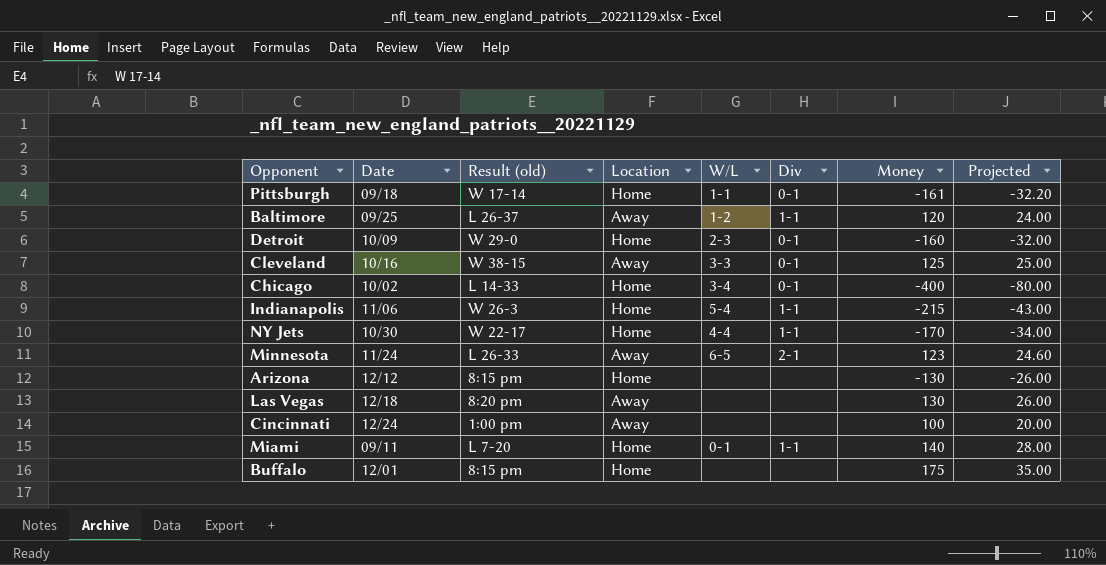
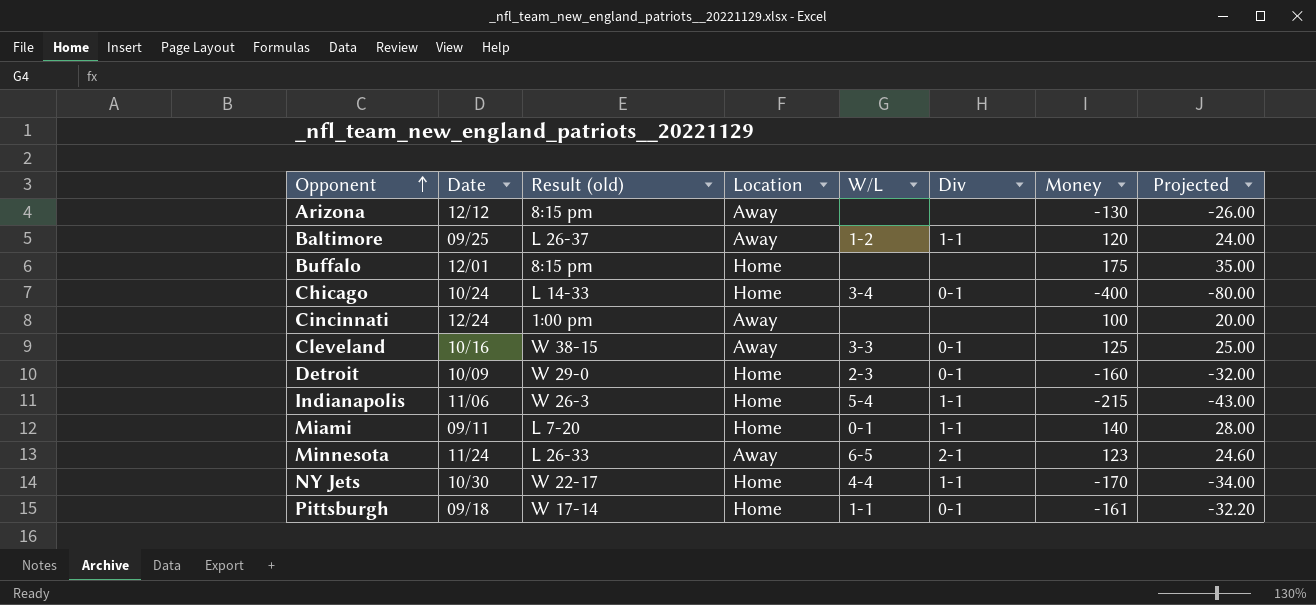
row order: none -> Opponent ascending
row Las Vegas: 12/18 | 8:20 pm | Away | none | none | 130 | 26.00 -> none
Arizona | Location: Home -> Away
Chicago | Date: 10/02 -> 10/24

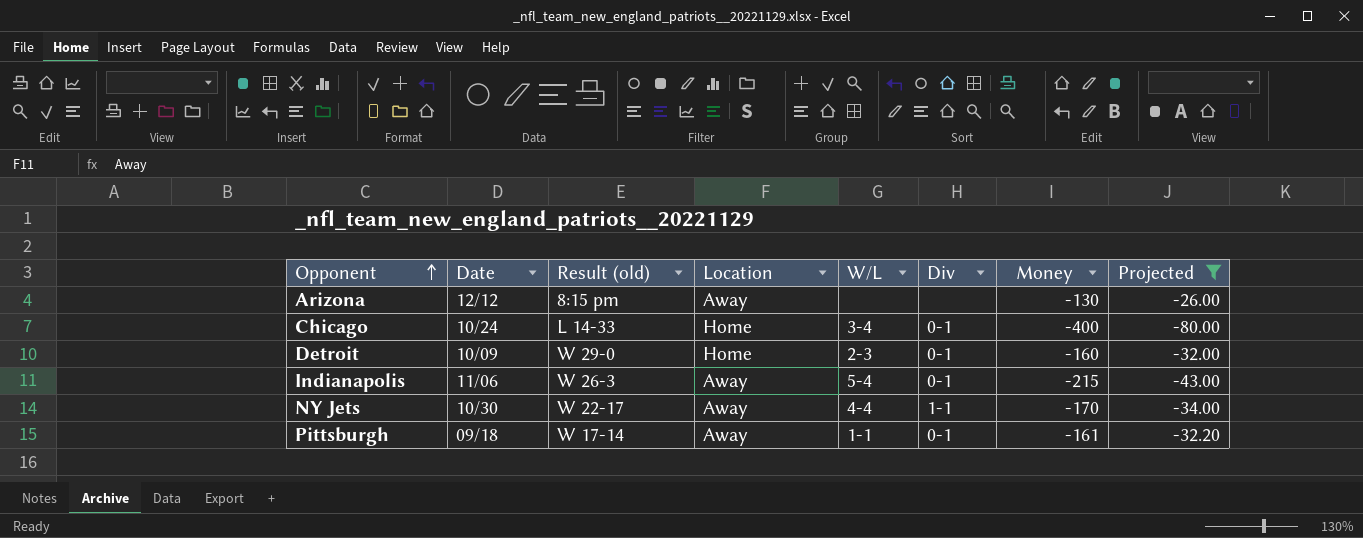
filter: none -> Projected <= -26.00
Indianapolis | Location: Home -> Away
Indianapolis | Div: 1-1 -> 0-1
NY Jets | Location: Home -> Away
Pittsburgh | Location: Home -> Away

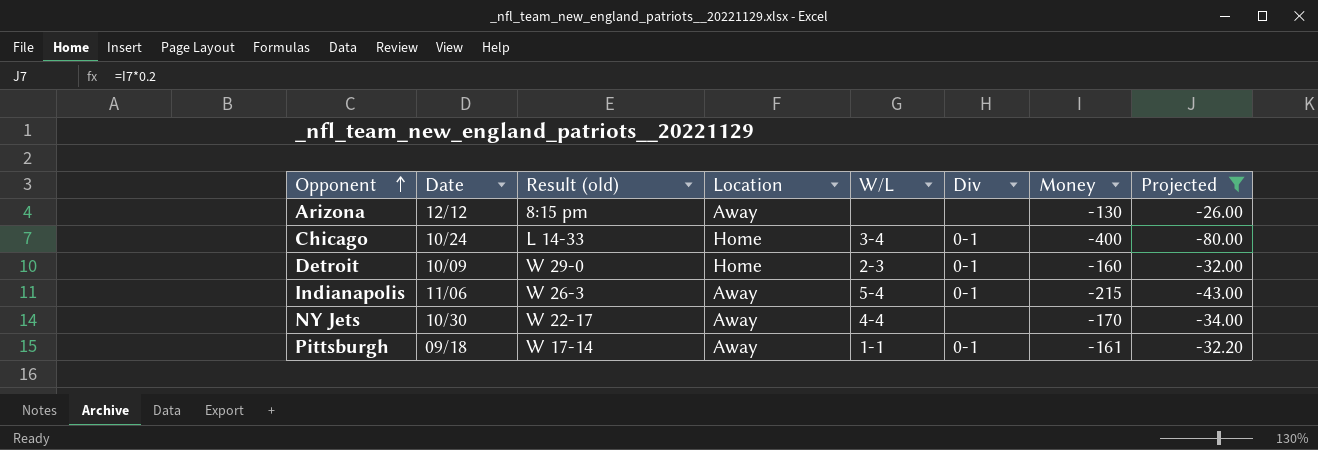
NY Jets | Div: 1-1 -> none

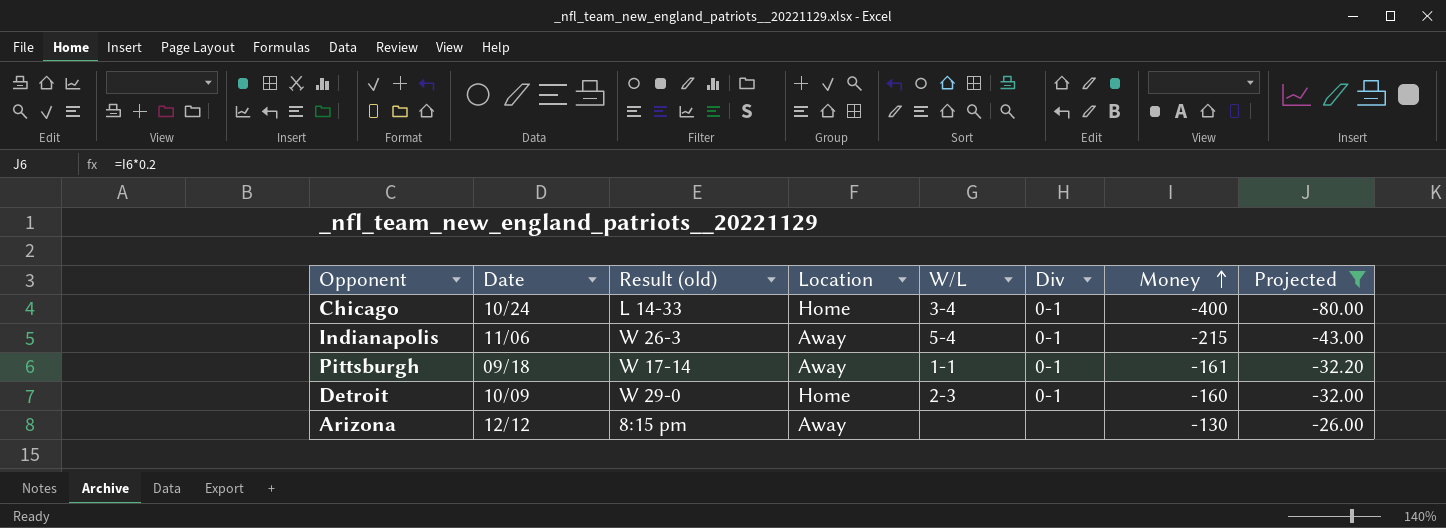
row order: Opponent ascending -> Money ascending
row NY Jets: 10/30 | W 22-17 | Away | 4-4 | none | -170 | -34.00 -> none

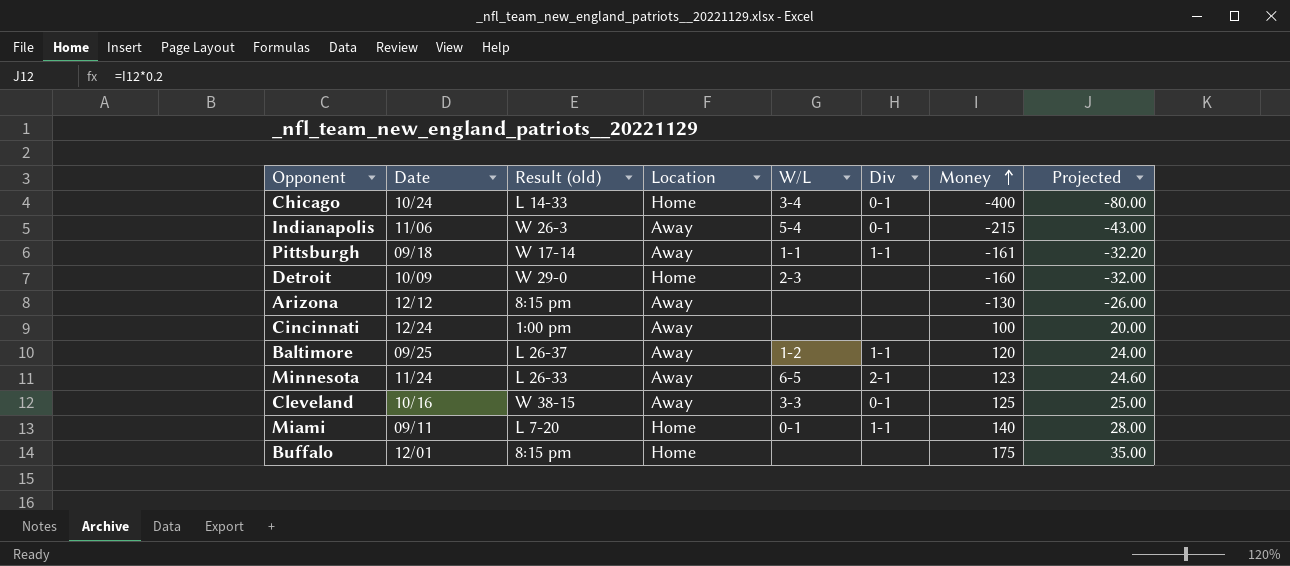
filter: Projected <= -26.00 -> none
Pittsburgh | Div: 0-1 -> 1-1
Detroit | Div: 0-1 -> none

